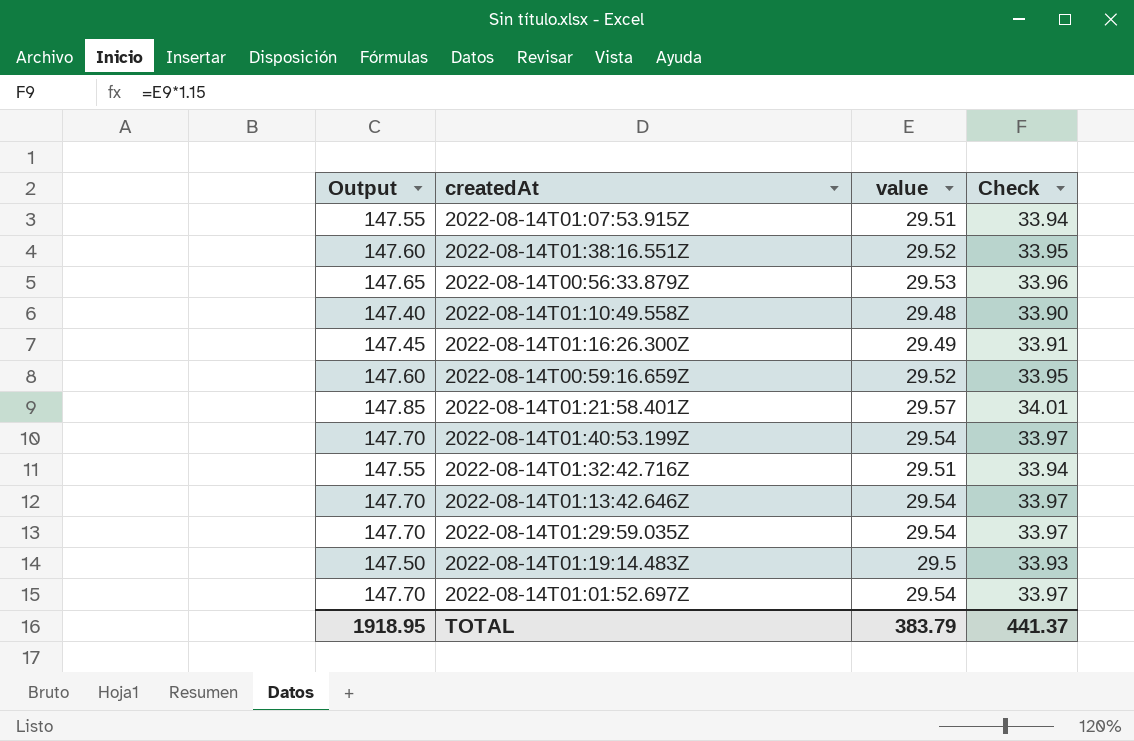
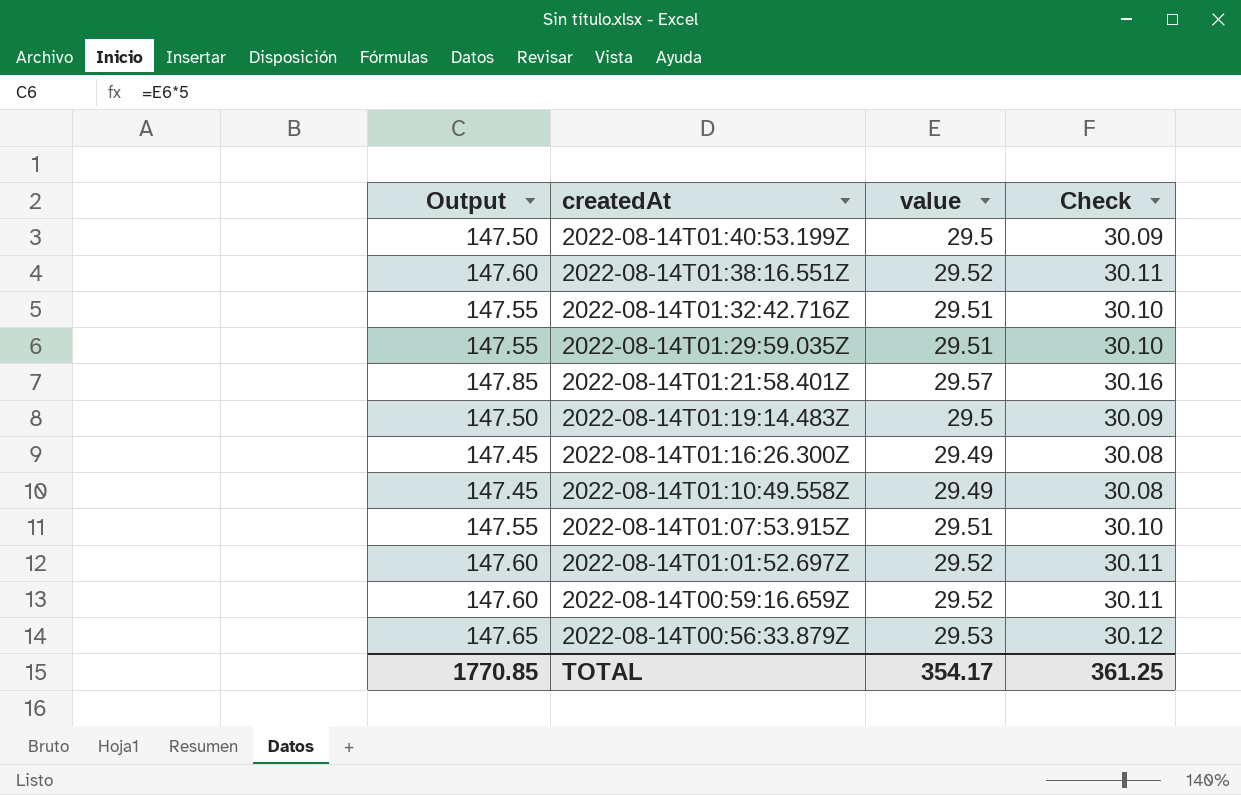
row order: none -> createdAt descending
column Check | formula: [value] * 1.15 -> [value] * 1.02
row 2022-08-14T01:13:42.646Z: 147.70 | 29.54 | 33.97 -> none
2022-08-14T01:40:53.199Z | Output: 147.70 -> 147.50
2022-08-14T01:40:53.199Z | value: 29.54 -> 29.5
2022-08-14T01:29:59.035Z | Output: 147.70 -> 147.55
2022-08-14T01:29:59.035Z | value: 29.54 -> 29.51
2022-08-14T01:10:49.558Z | Output: 147.40 -> 147.45
2022-08-14T01:10:49.558Z | value: 29.48 -> 29.49
2022-08-14T01:01:52.697Z | Output: 147.70 -> 147.60
2022-08-14T01:01:52.697Z | value: 29.54 -> 29.52
TOTAL | Output: 1918.95 -> 1770.85
TOTAL | value: 383.79 -> 354.17
TOTAL | Check: 441.37 -> 361.25

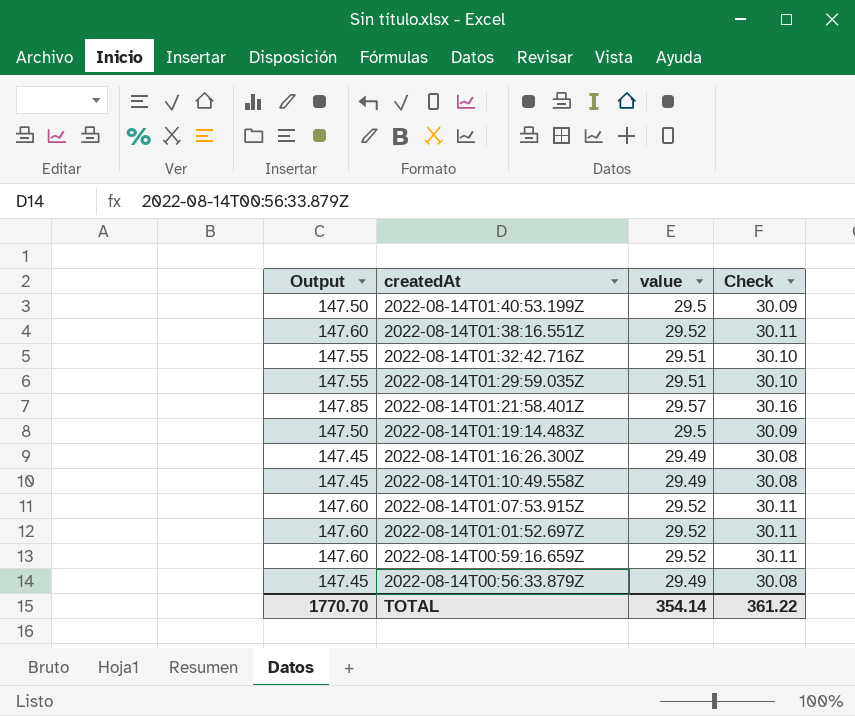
2022-08-14T01:07:53.915Z | Output: 147.55 -> 147.60
2022-08-14T01:07:53.915Z | value: 29.51 -> 29.52
2022-08-14T01:07:53.915Z | Check: 30.10 -> 30.11
2022-08-14T00:56:33.879Z | Output: 147.65 -> 147.45
2022-08-14T00:56:33.879Z | value: 29.53 -> 29.49
2022-08-14T00:56:33.879Z | Check: 30.12 -> 30.08
TOTAL | Output: 1770.85 -> 1770.70
TOTAL | value: 354.17 -> 354.14
TOTAL | Check: 361.25 -> 361.22

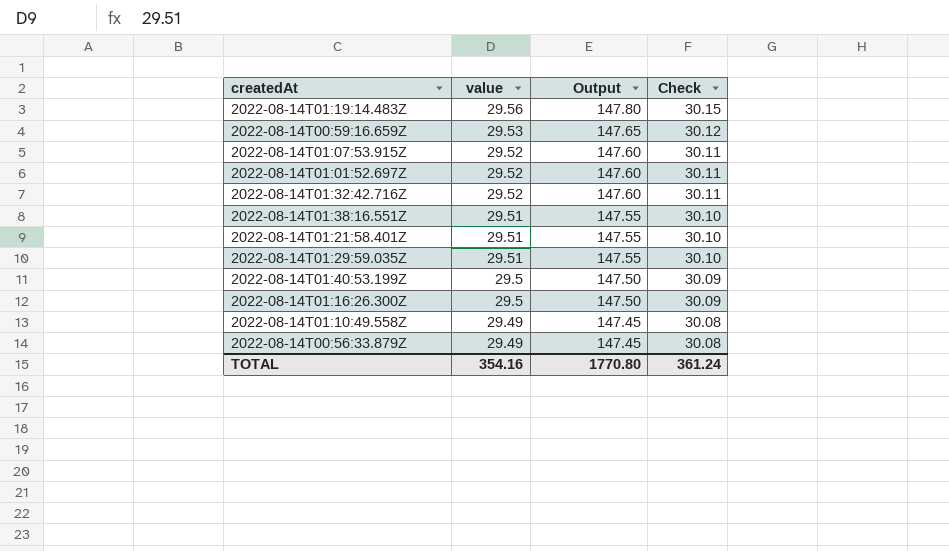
row order: createdAt descending -> value descending
column Output | position: 1 -> 3
2022-08-14T01:19:14.483Z | value: 29.5 -> 29.56
2022-08-14T01:19:14.483Z | Output: 147.50 -> 147.80
2022-08-14T01:19:14.483Z | Check: 30.09 -> 30.15
2022-08-14T00:59:16.659Z | value: 29.52 -> 29.53
2022-08-14T00:59:16.659Z | Output: 147.60 -> 147.65
2022-08-14T00:59:16.659Z | Check: 30.11 -> 30.12
2022-08-14T01:32:42.716Z | value: 29.51 -> 29.52
2022-08-14T01:32:42.716Z | Output: 147.55 -> 147.60
2022-08-14T01:32:42.716Z | Check: 30.10 -> 30.11
2022-08-14T01:38:16.551Z | value: 29.52 -> 29.51
2022-08-14T01:38:16.551Z | Output: 147.60 -> 147.55
2022-08-14T01:38:16.551Z | Check: 30.11 -> 30.10
2022-08-14T01:21:58.401Z | value: 29.57 -> 29.51
2022-08-14T01:21:58.401Z | Output: 147.85 -> 147.55
2022-08-14T01:21:58.401Z | Check: 30.16 -> 30.10
2022-08-14T01:16:26.300Z | value: 29.49 -> 29.5
2022-08-14T01:16:26.300Z | Output: 147.45 -> 147.50
2022-08-14T01:16:26.300Z | Check: 30.08 -> 30.09
TOTAL | value: 354.14 -> 354.16
TOTAL | Output: 1770.70 -> 1770.80
TOTAL | Check: 361.22 -> 361.24

